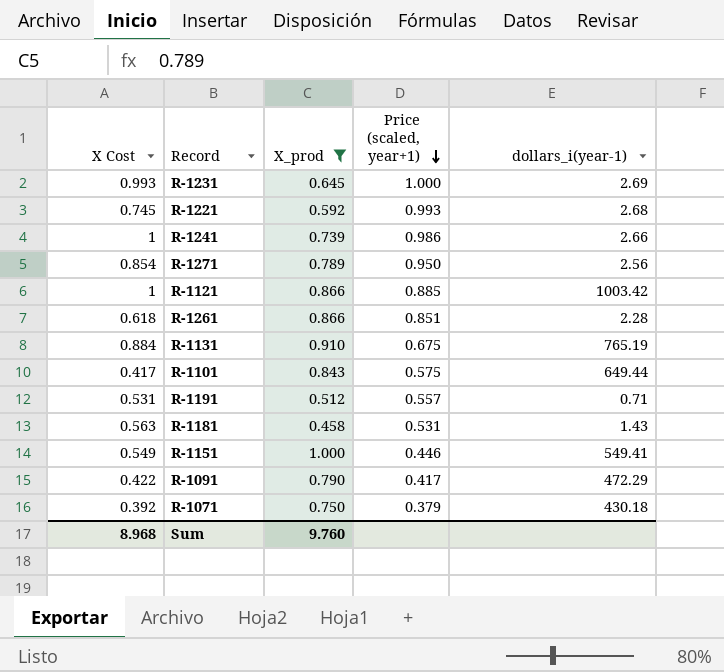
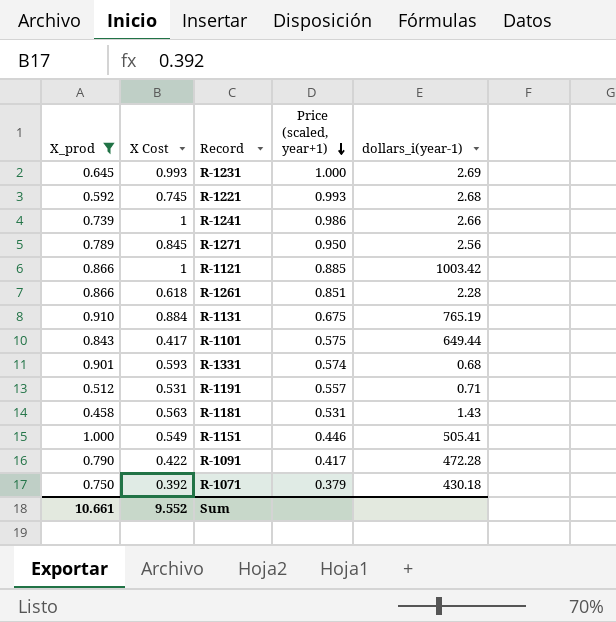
column X_prod | position: 3 -> 1
R-1271 | X Cost: 0.854 -> 0.845
row R-1331: none -> 0.901 | 0.593 | 0.574 | 0.68
R-1151 | dollars_i(year-1): 549.41 -> 505.41
R-1091 | dollars_i(year-1): 472.29 -> 472.28
Sum | X_prod: 9.760 -> 10.661
Sum | X Cost: 8.968 -> 9.552

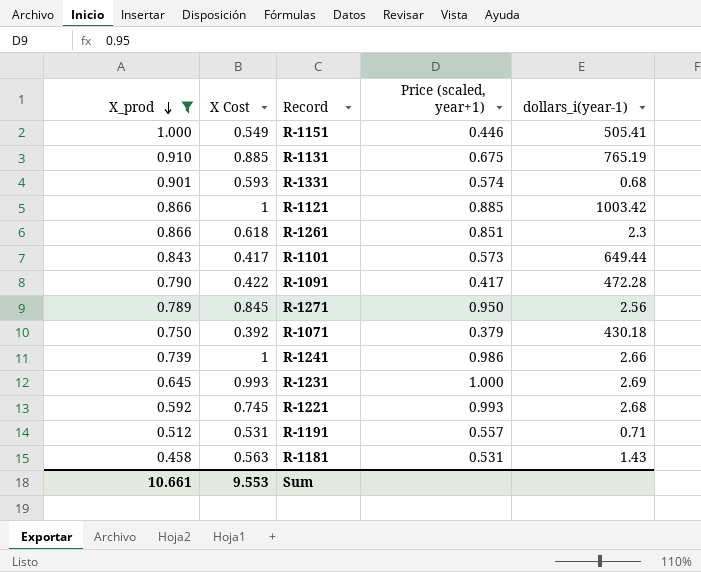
row order: Price (scaled, year+1) descending -> X_prod descending
R-1131 | X Cost: 0.884 -> 0.885
R-1261 | dollars_i(year-1): 2.28 -> 2.3
R-1101 | Price (scaled, year+1): 0.575 -> 0.573
Sum | X Cost: 9.552 -> 9.553

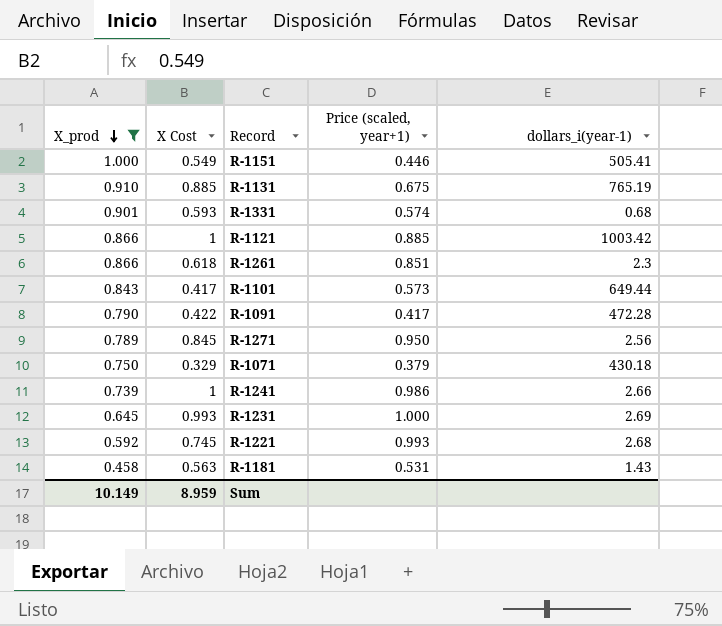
row R-1191: 0.512 | 0.531 | 0.557 | 0.71 -> none
R-1071 | X Cost: 0.392 -> 0.329
Sum | X_prod: 10.661 -> 10.149
Sum | X Cost: 9.553 -> 8.959

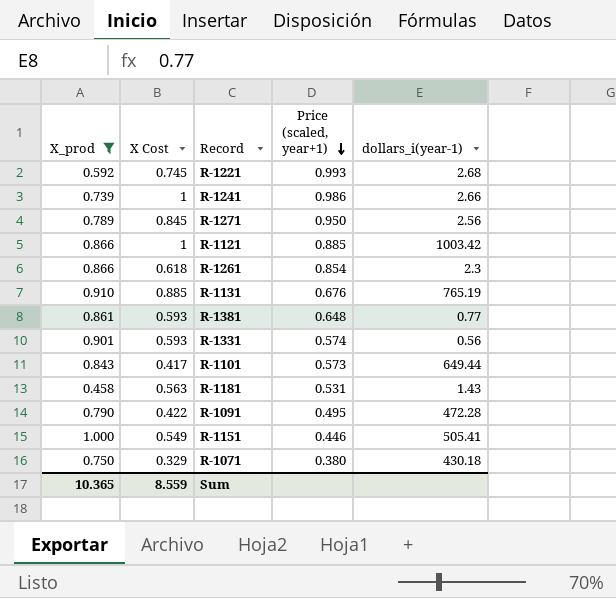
row order: X_prod descending -> Price (scaled, year+1) descending
row R-1231: 0.645 | 0.993 | 1.000 | 2.69 -> none
R-1261 | Price (scaled, year+1): 0.851 -> 0.854
R-1131 | Price (scaled, year+1): 0.675 -> 0.676
row R-1381: none -> 0.861 | 0.593 | 0.648 | 0.77
R-1331 | dollars_i(year-1): 0.68 -> 0.56
R-1091 | Price (scaled, year+1): 0.417 -> 0.495
R-1071 | Price (scaled, year+1): 0.379 -> 0.380
Sum | X_prod: 10.149 -> 10.365
Sum | X Cost: 8.959 -> 8.559

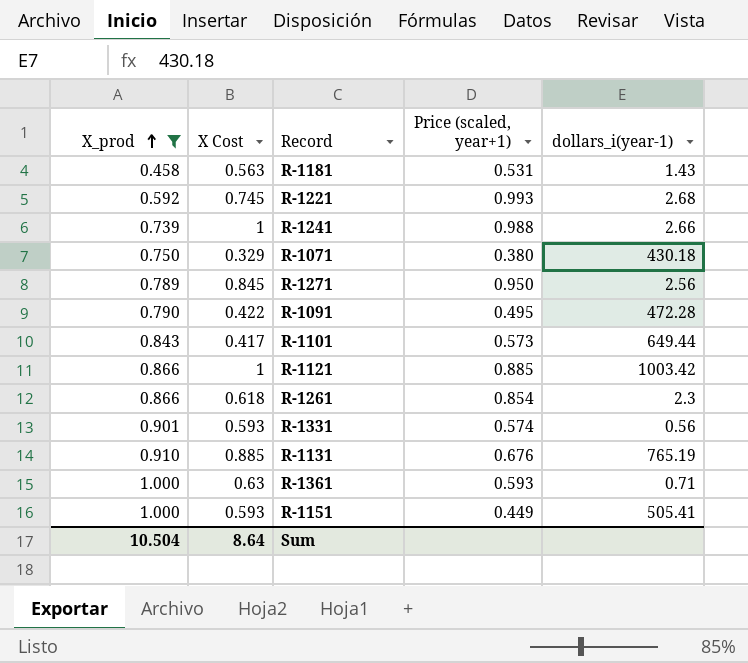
row order: Price (scaled, year+1) descending -> X_prod ascending
row R-1381: 0.861 | 0.593 | 0.648 | 0.77 -> none
R-1241 | Price (scaled, year+1): 0.986 -> 0.988
row R-1361: none -> 1.000 | 0.63 | 0.593 | 0.71
R-1151 | X Cost: 0.549 -> 0.593
R-1151 | Price (scaled, year+1): 0.446 -> 0.449
Sum | X_prod: 10.365 -> 10.504
Sum | X Cost: 8.559 -> 8.64

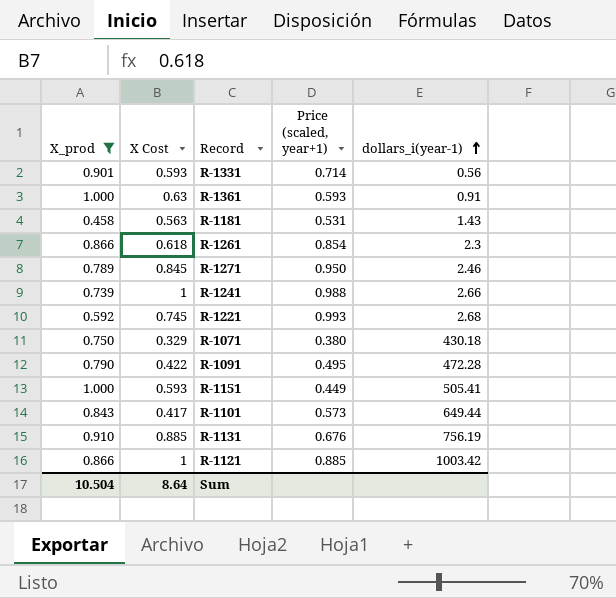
row order: X_prod ascending -> dollars_i(year-1) ascending
R-1331 | Price (scaled, year+1): 0.574 -> 0.714
R-1361 | dollars_i(year-1): 0.71 -> 0.91
R-1271 | dollars_i(year-1): 2.56 -> 2.46
R-1131 | dollars_i(year-1): 765.19 -> 756.19

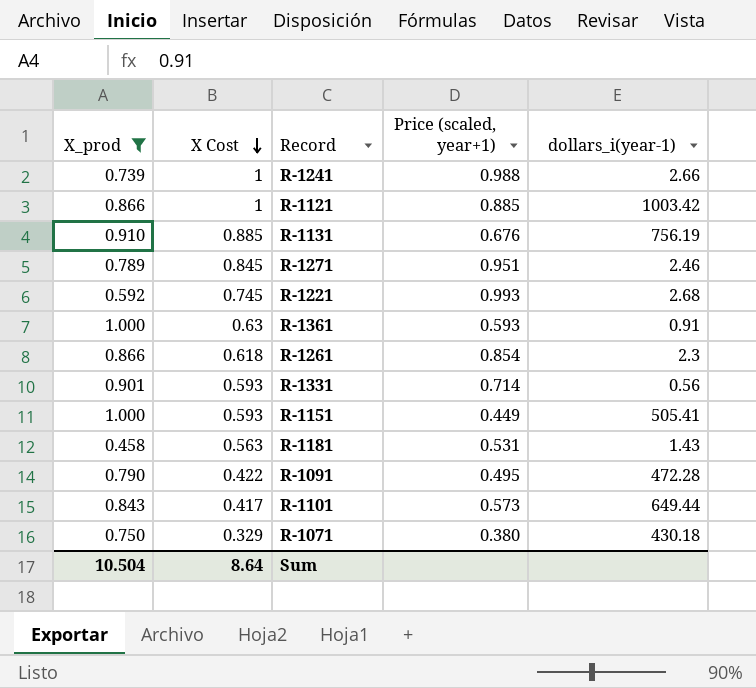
row order: dollars_i(year-1) ascending -> X Cost descending
R-1271 | Price (scaled, year+1): 0.950 -> 0.951

